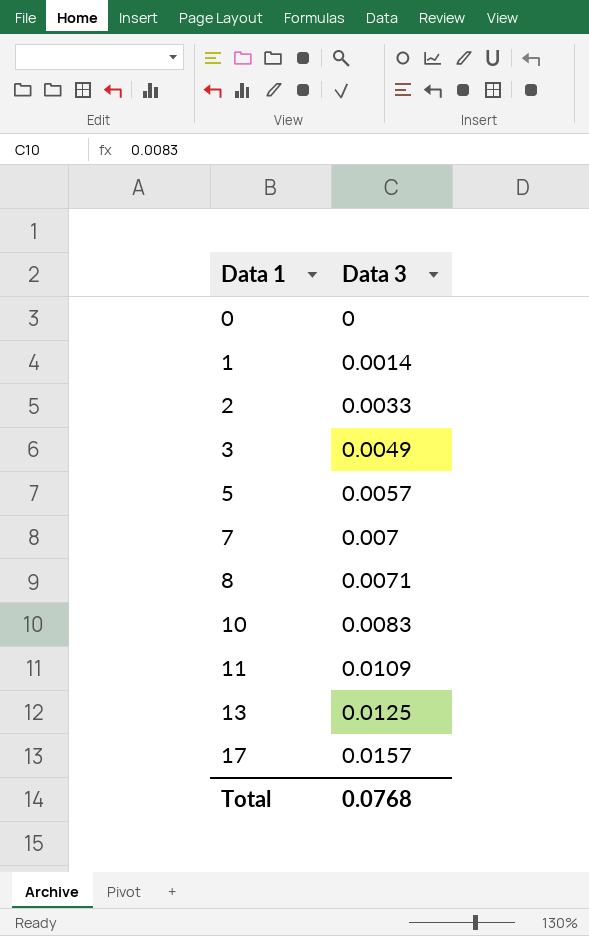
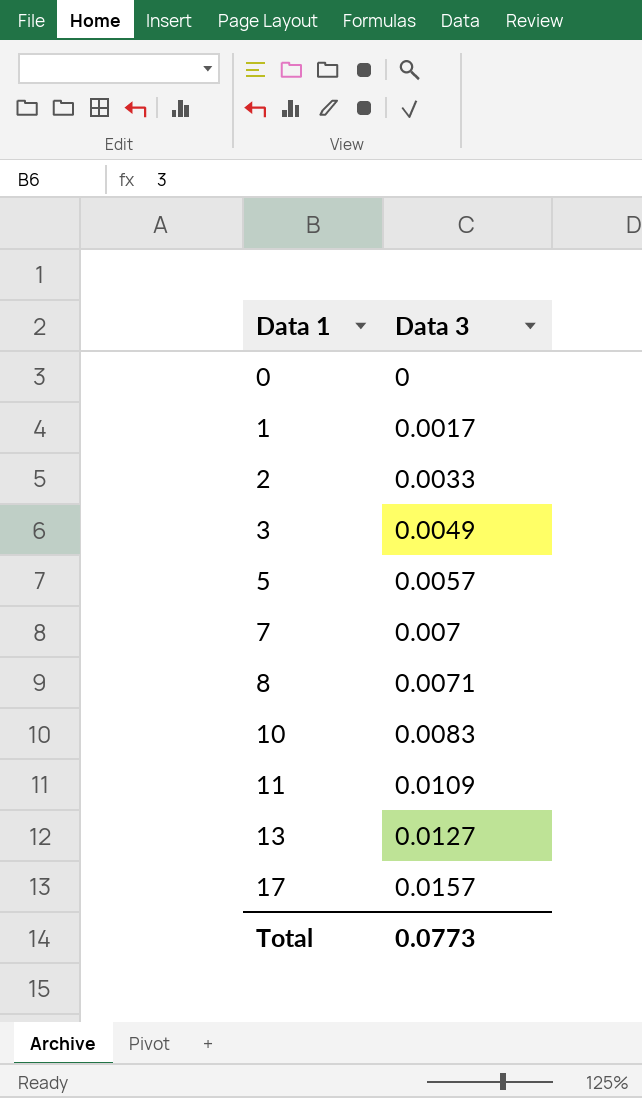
1 | Data 3: 0.0014 -> 0.0017
13 | Data 3: 0.0125 -> 0.0127
Total | Data 3: 0.0768 -> 0.0773

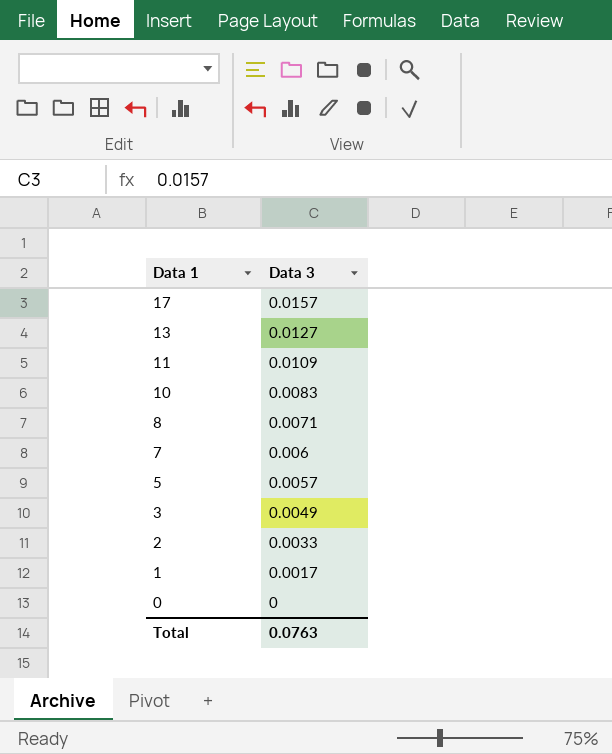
row order: Data 1 ascending -> Data 1 descending
7 | Data 3: 0.007 -> 0.006
Total | Data 3: 0.0773 -> 0.0763

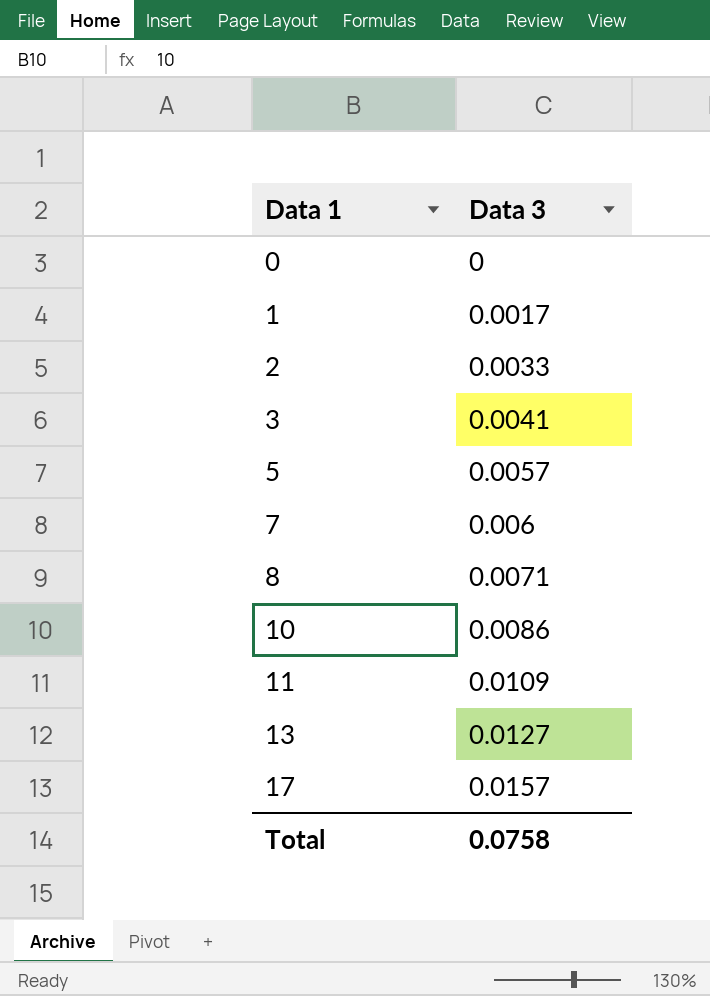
row order: Data 1 descending -> Data 1 ascending
3 | Data 3: 0.0049 -> 0.0041
10 | Data 3: 0.0083 -> 0.0086
Total | Data 3: 0.0763 -> 0.0758

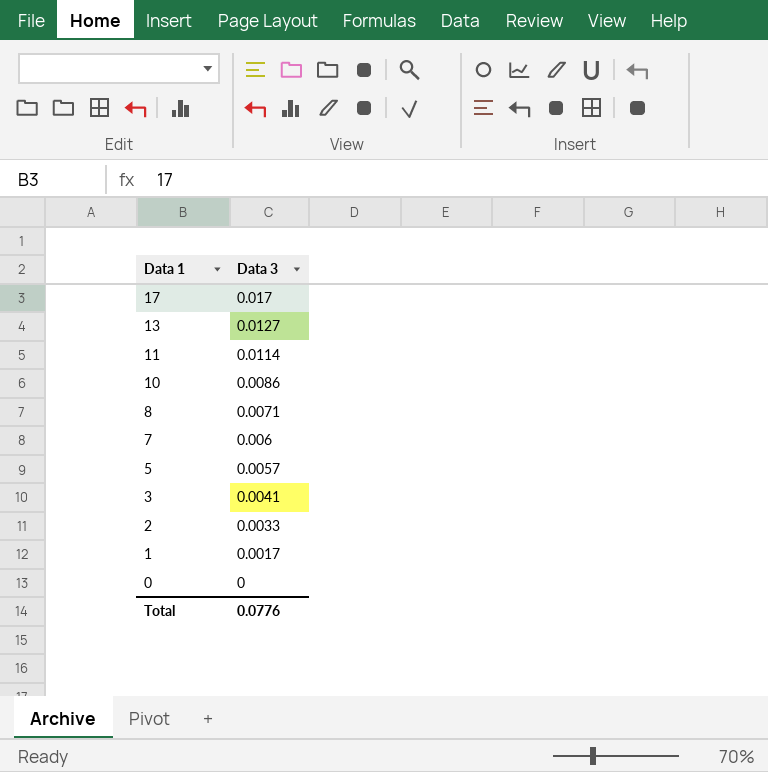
row order: Data 1 ascending -> Data 1 descending
17 | Data 3: 0.0157 -> 0.017
11 | Data 3: 0.0109 -> 0.0114
Total | Data 3: 0.0758 -> 0.0776

